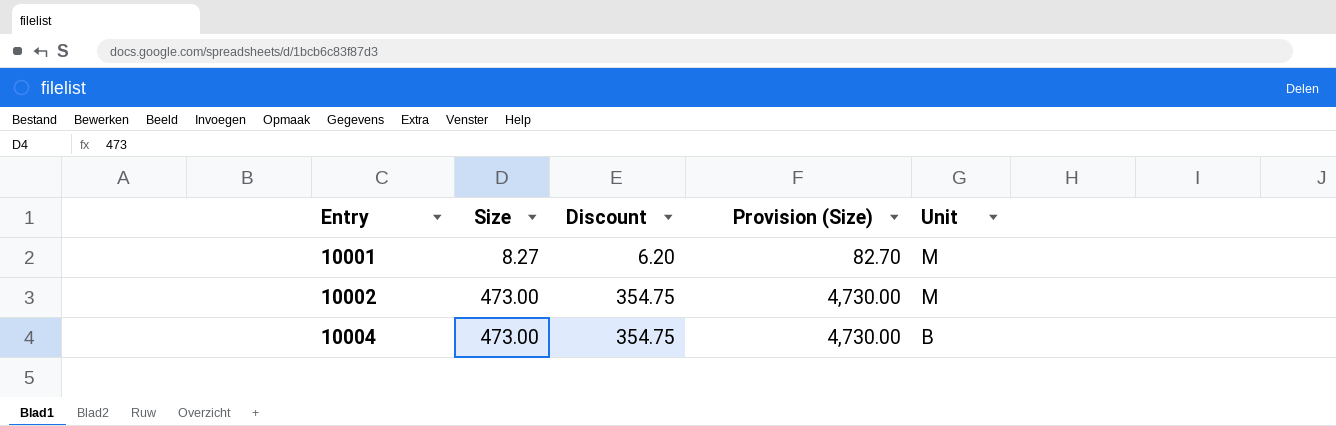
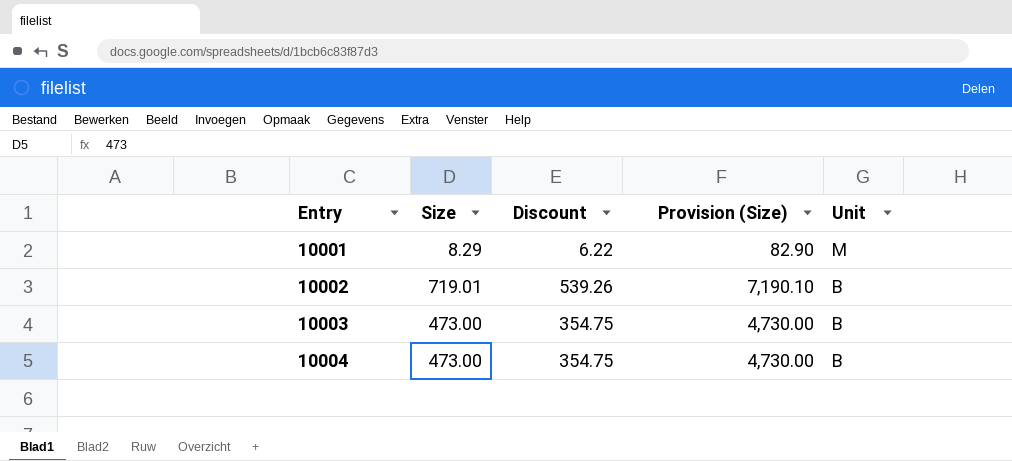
10001 | Size: 8.27 -> 8.29
10001 | Discount: 6.20 -> 6.22
10001 | Provision (Size): 82.70 -> 82.90
10002 | Size: 473.00 -> 719.01
10002 | Discount: 354.75 -> 539.26
10002 | Provision (Size): 4,730.00 -> 7,190.10
10002 | Unit: M -> B
row 10003: none -> 473.00 | 354.75 | 4,730.00 | B

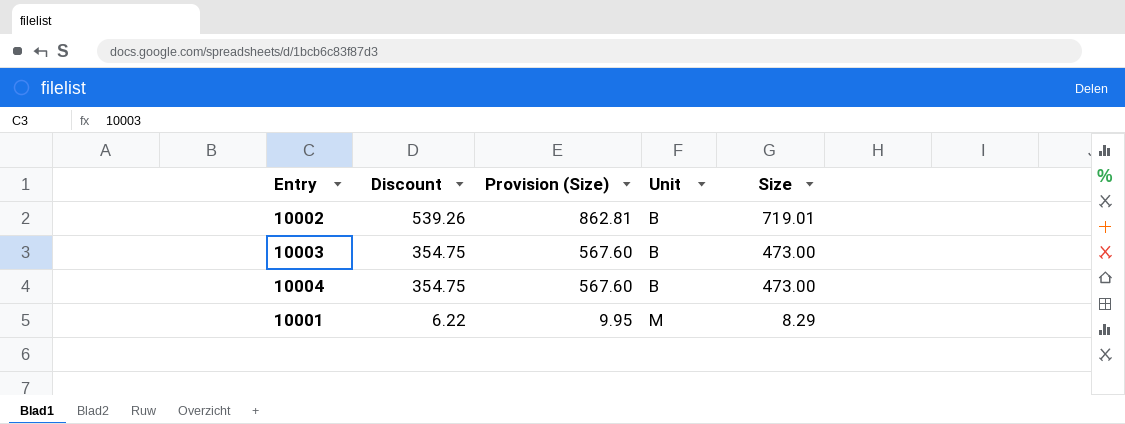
row order: Entry ascending -> Discount descending
column Provision (Size) | formula: [Size] * 10 -> [Size] * 1.2
column Size | position: 2 -> 5

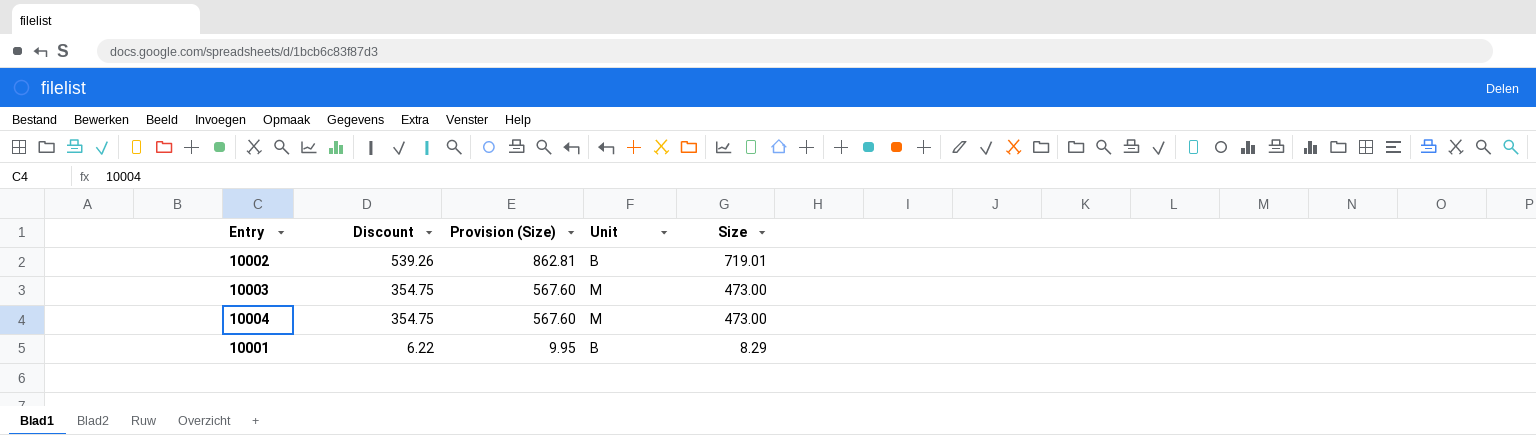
10003 | Unit: B -> M
10004 | Unit: B -> M
10001 | Unit: M -> B

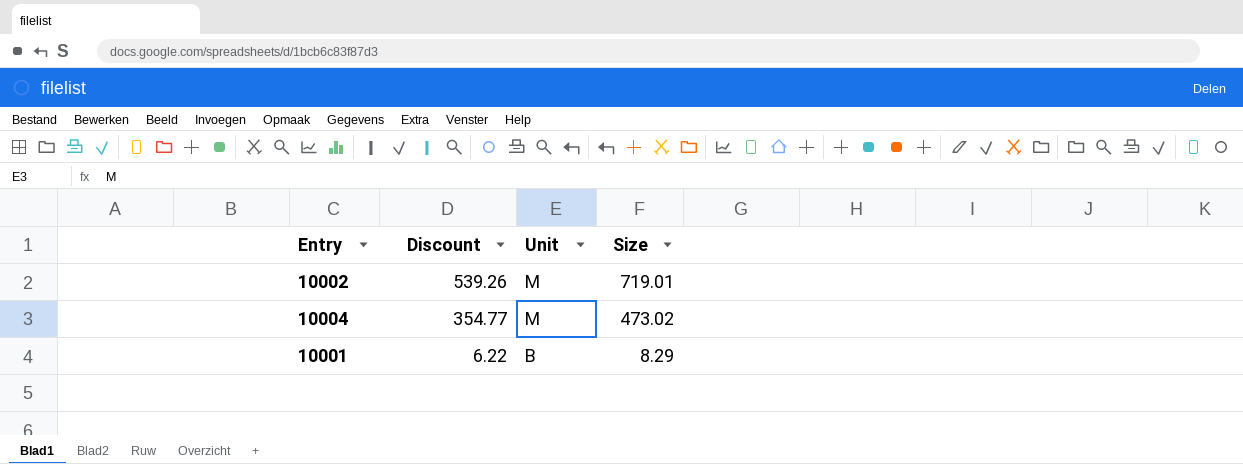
column Provision (Size) | formula: [Size] * 1.2 -> none
row 10003: 354.75 | 567.60 | M | 473.00 -> none
10002 | Unit: B -> M
10004 | Discount: 354.75 -> 354.77
10004 | Size: 473.00 -> 473.02

